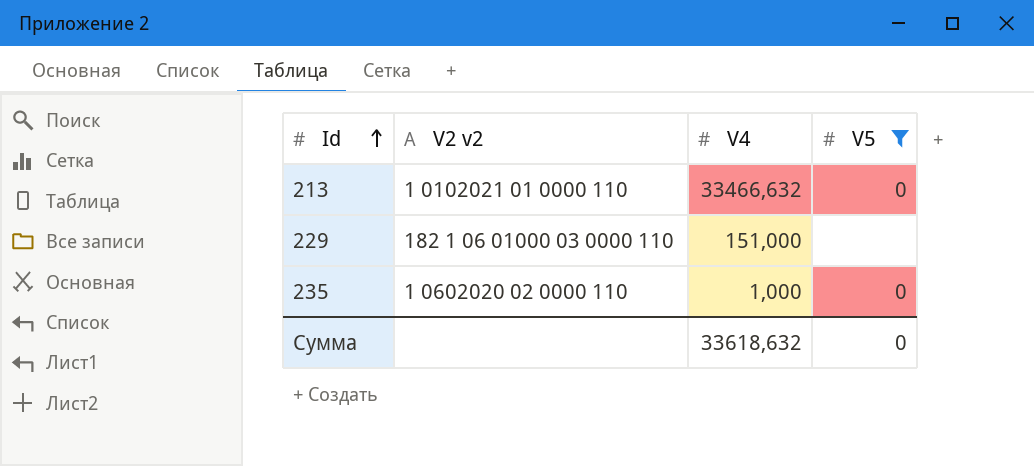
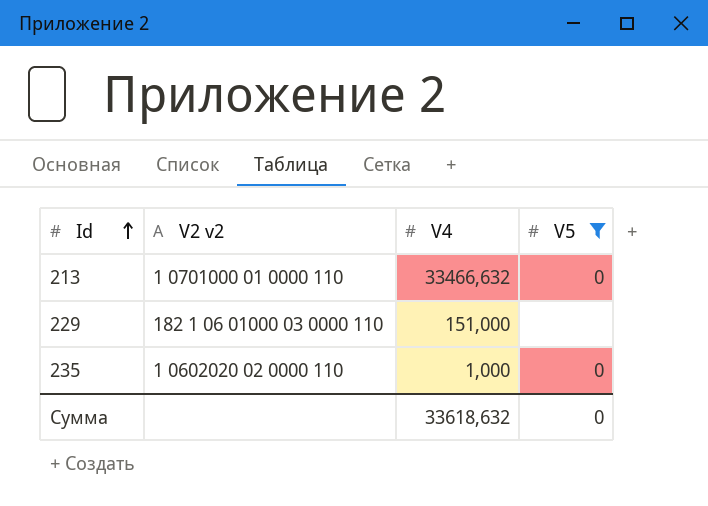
213 | V2 v2: 1 0102021 01 0000 110 -> 1 0701000 01 0000 110

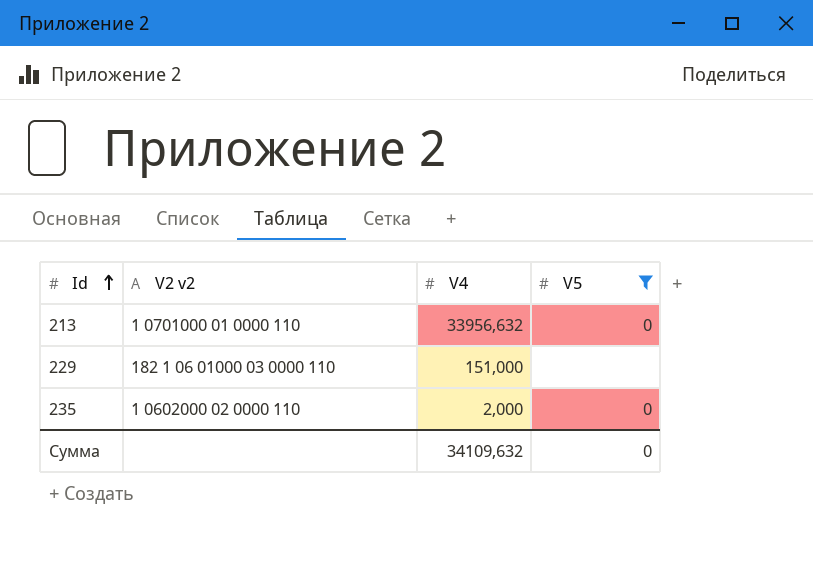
213 | V4: 33466,632 -> 33956,632
235 | V2 v2: 1 0602020 02 0000 110 -> 1 0602000 02 0000 110
235 | V4: 1,000 -> 2,000
Сумма | V4: 33618,632 -> 34109,632

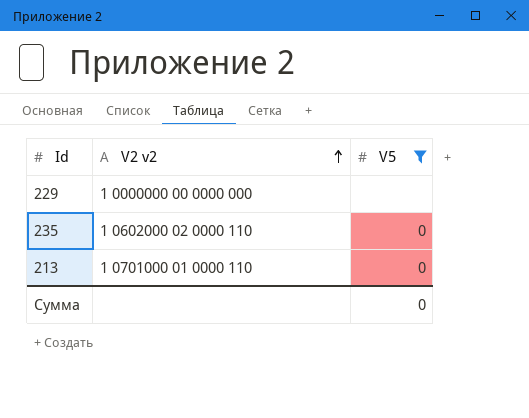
row order: Id ascending -> V2 v2 ascending
column V4 | position: 3 -> none
229 | V2 v2: 182 1 06 01000 03 0000 110 -> 1 0000000 00 0000 000

